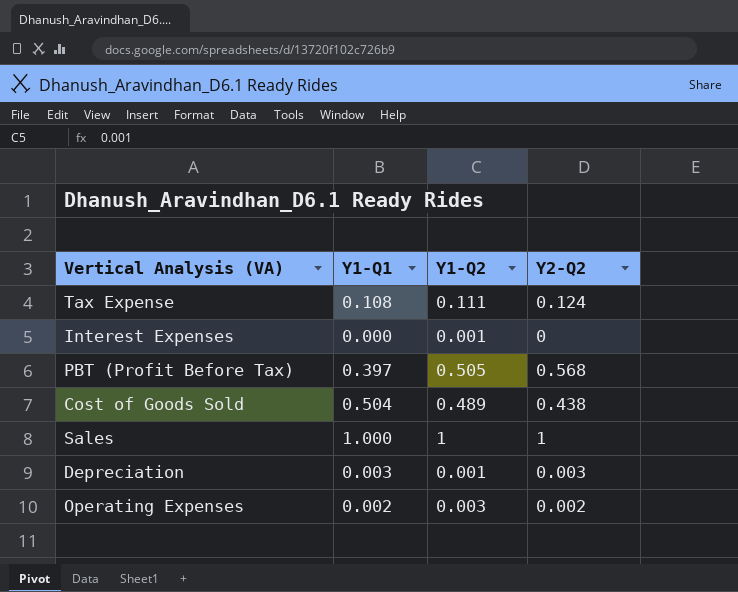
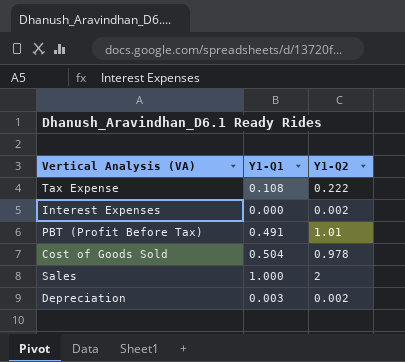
column Y2-Q2 | position: 4 -> none
row Operating Expenses: 0.002 | 0.003 | 0.002 -> none
Tax Expense | Y1-Q2: 0.111 -> 0.222
Interest Expenses | Y1-Q2: 0.001 -> 0.002
PBT (Profit Before Tax) | Y1-Q1: 0.397 -> 0.491
PBT (Profit Before Tax) | Y1-Q2: 0.505 -> 1.01
Cost of Goods Sold | Y1-Q2: 0.489 -> 0.978
Sales | Y1-Q2: 1 -> 2
Depreciation | Y1-Q2: 0.001 -> 0.002

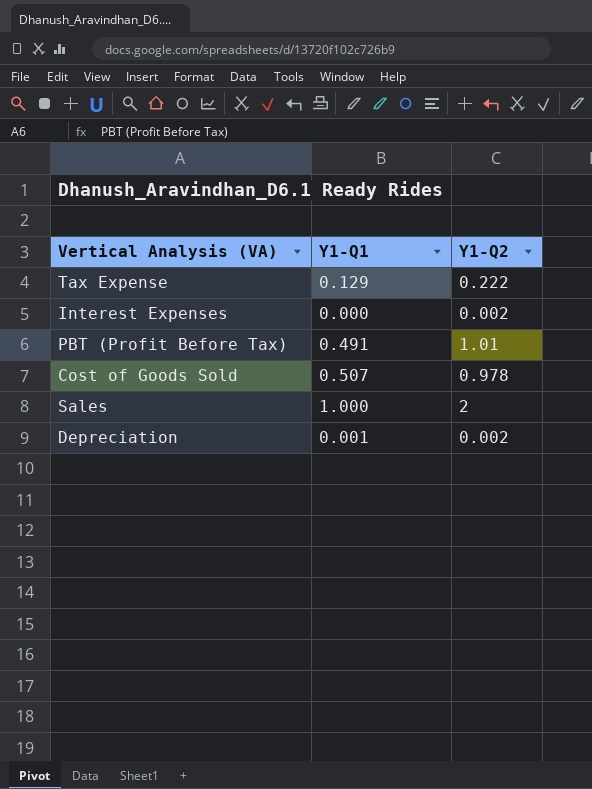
Tax Expense | Y1-Q1: 0.108 -> 0.129
Cost of Goods Sold | Y1-Q1: 0.504 -> 0.507
Depreciation | Y1-Q1: 0.003 -> 0.001

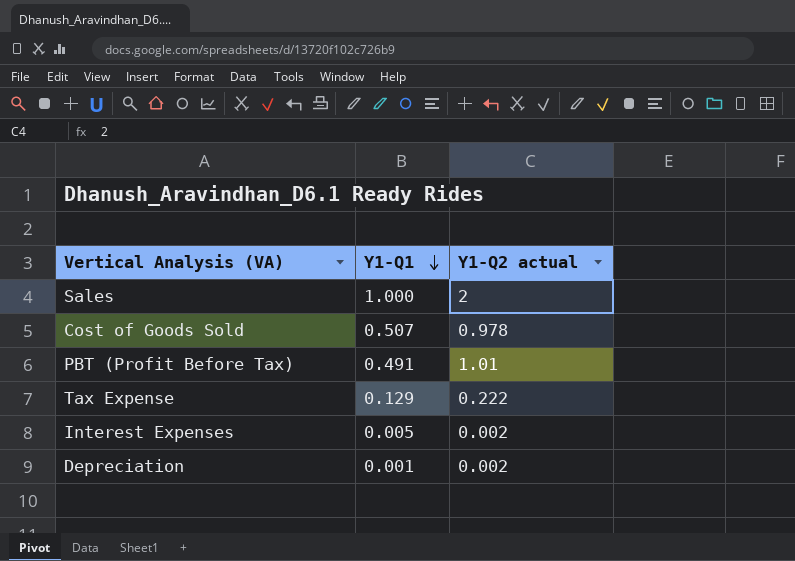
row order: none -> Y1-Q1 descending
column name: Y1-Q2 -> Y1-Q2 actual
Interest Expenses | Y1-Q1: 0.000 -> 0.005

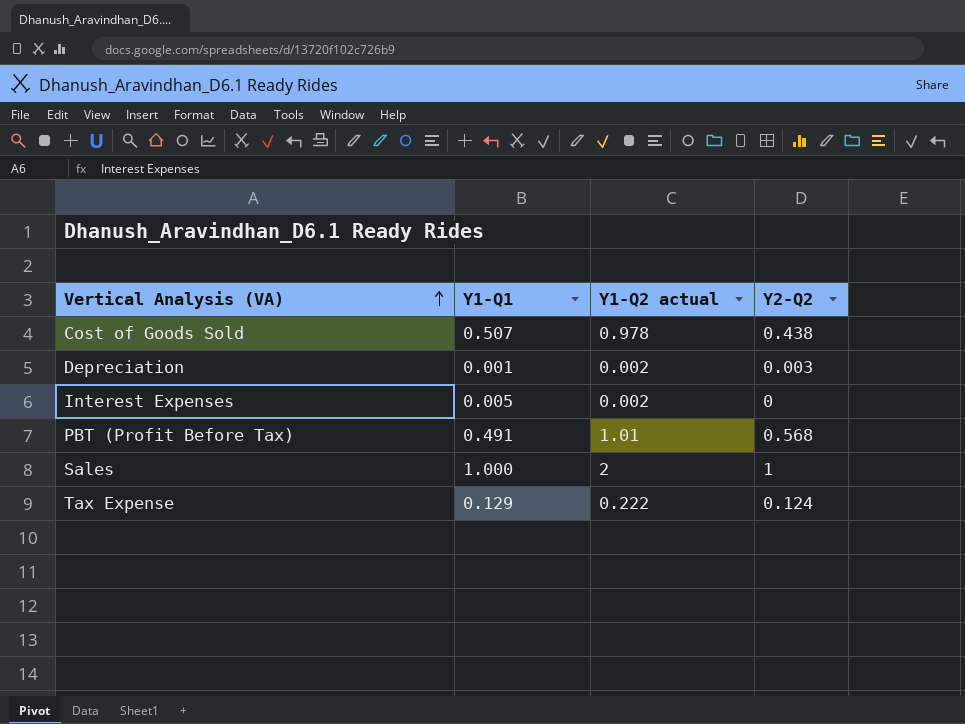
row order: Y1-Q1 descending -> Vertical Analysis (VA) ascending
column Y2-Q2 | position: none -> 4

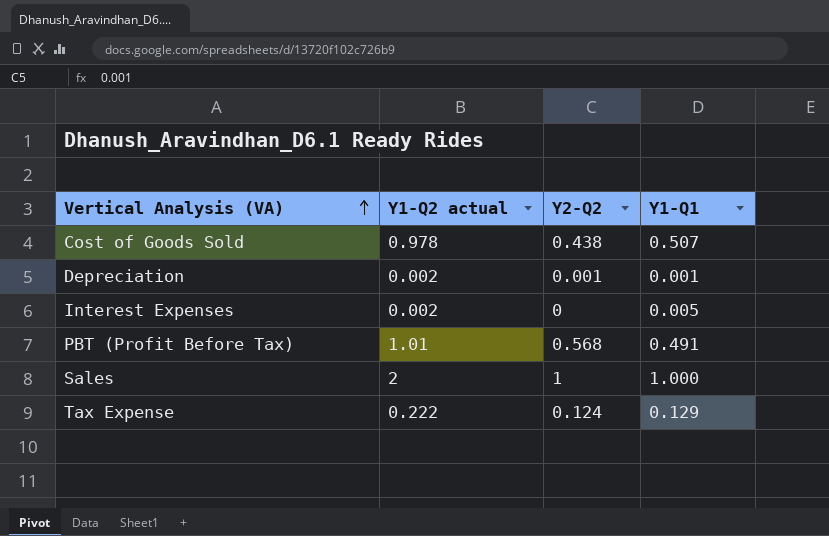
column Y1-Q1 | position: 2 -> 4
Depreciation | Y2-Q2: 0.003 -> 0.001

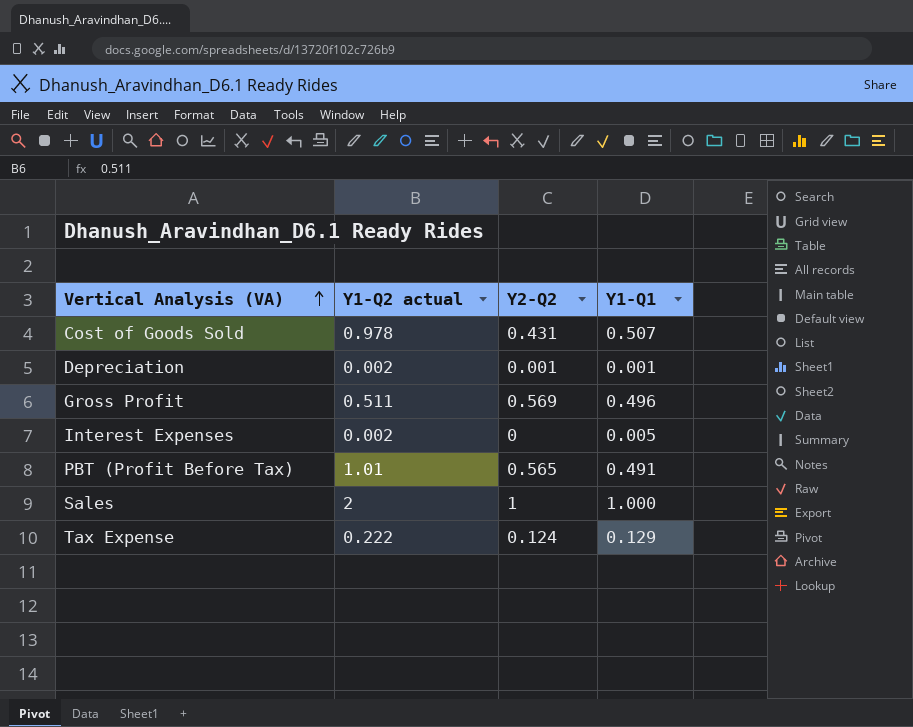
Cost of Goods Sold | Y2-Q2: 0.438 -> 0.431
row Gross Profit: none -> 0.511 | 0.569 | 0.496
PBT (Profit Before Tax) | Y2-Q2: 0.568 -> 0.565

